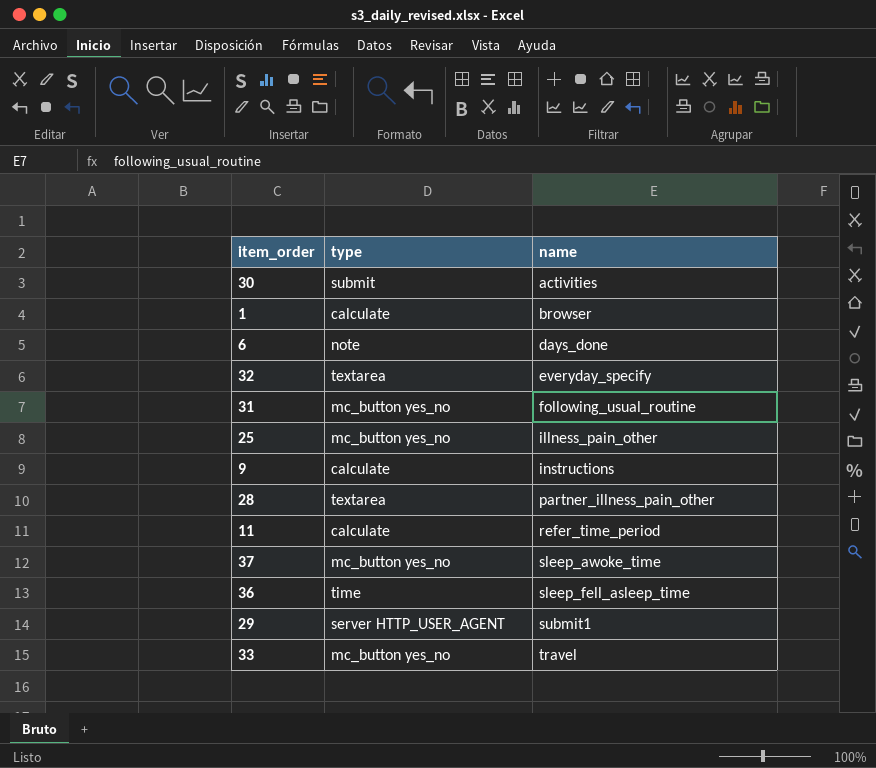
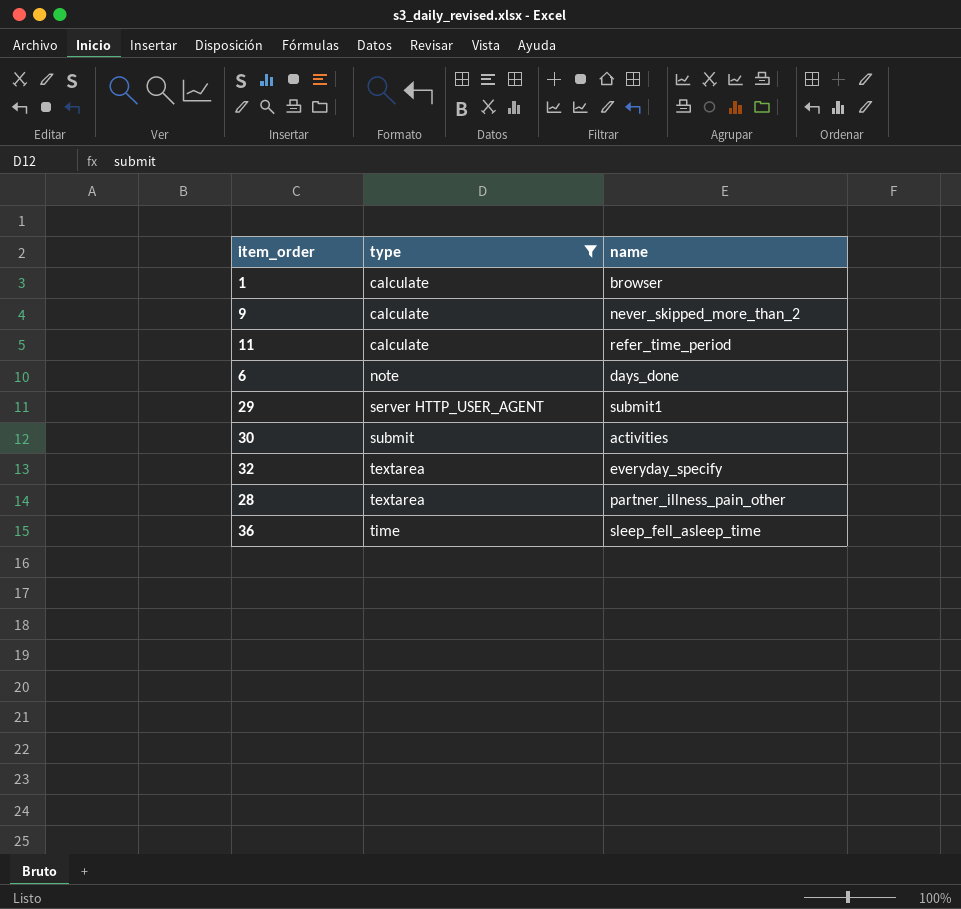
filter: none -> type != mc_button yes_no
row order: name ascending -> type ascending
9 | name: instructions -> never_skipped_more_than_2

